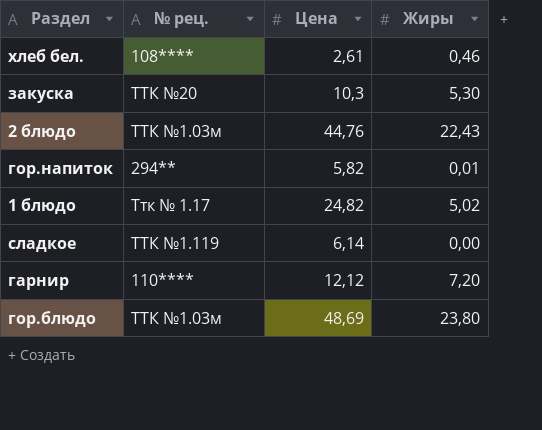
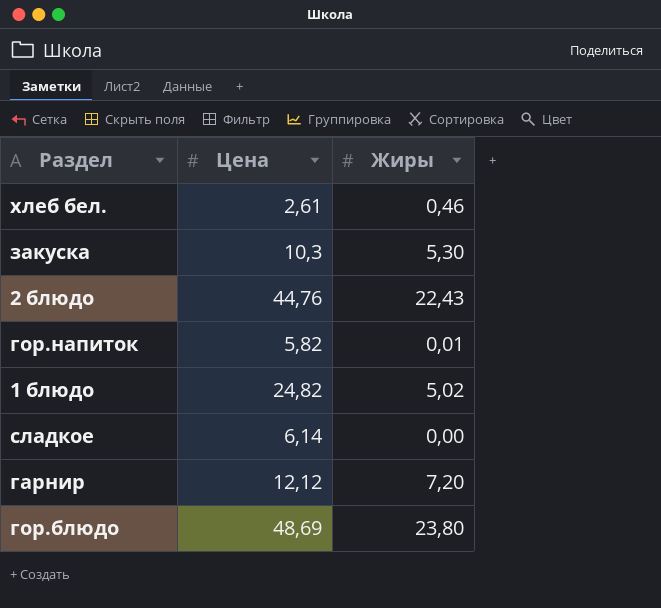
column № рец. | position: 2 -> none

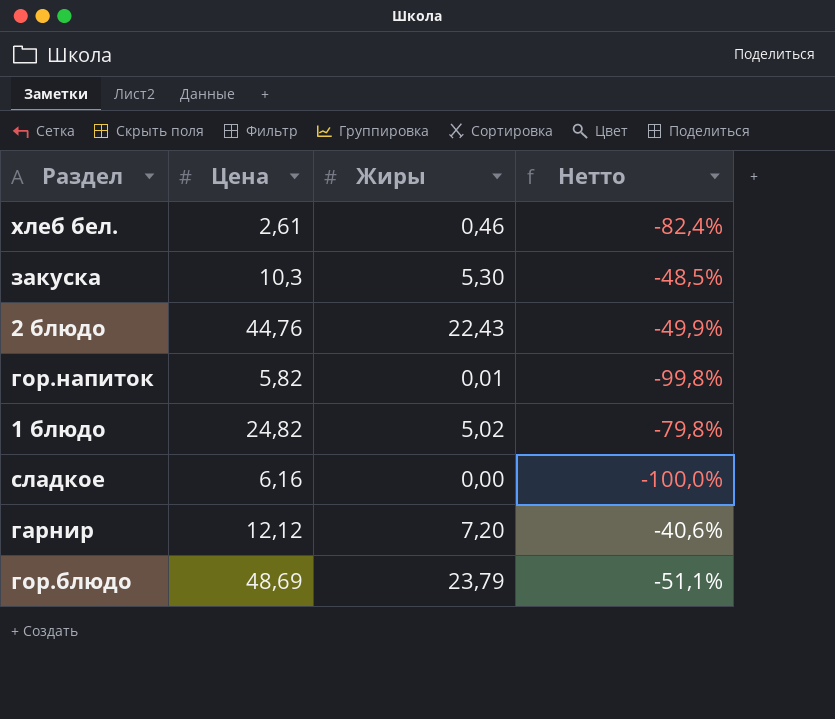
column Нетто | formula: none -> ([Жиры] - [Цена]) / [Цена]
сладкое | Цена: 6,14 -> 6,16
гор.блюдо | Жиры: 23,80 -> 23,79

